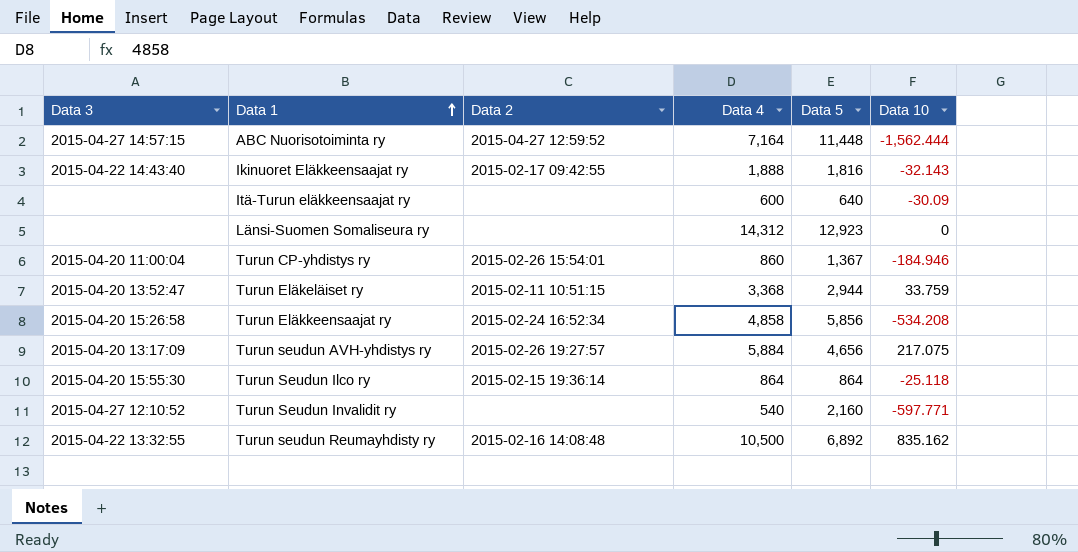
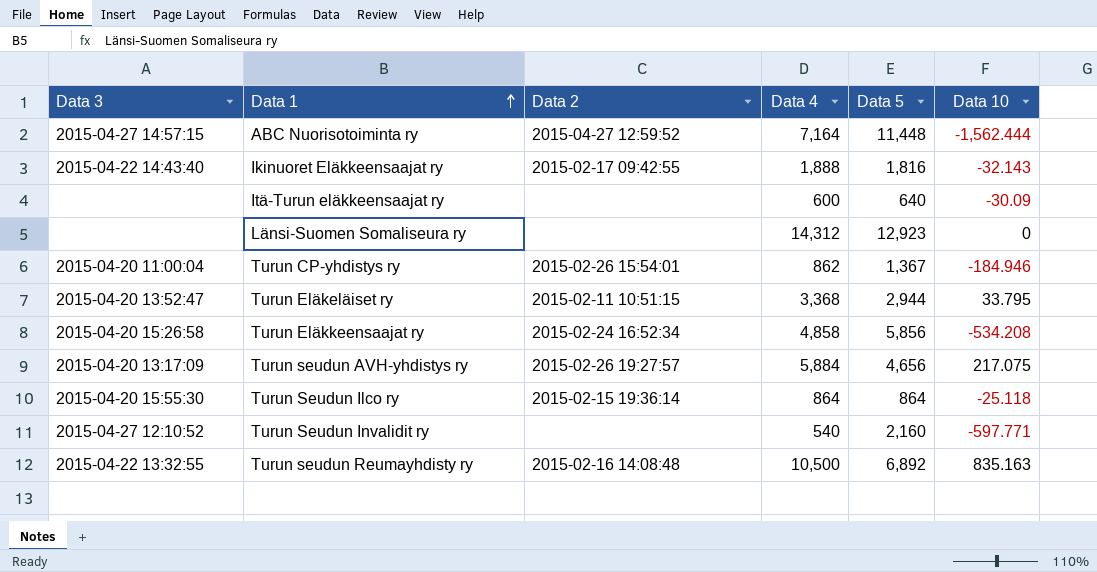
Turun CP-yhdistys ry | Data 4: 860 -> 862
Turun Eläkeläiset ry | Data 10: 33.759 -> 33.795
Turun seudun Reumayhdisty ry | Data 10: 835.162 -> 835.163

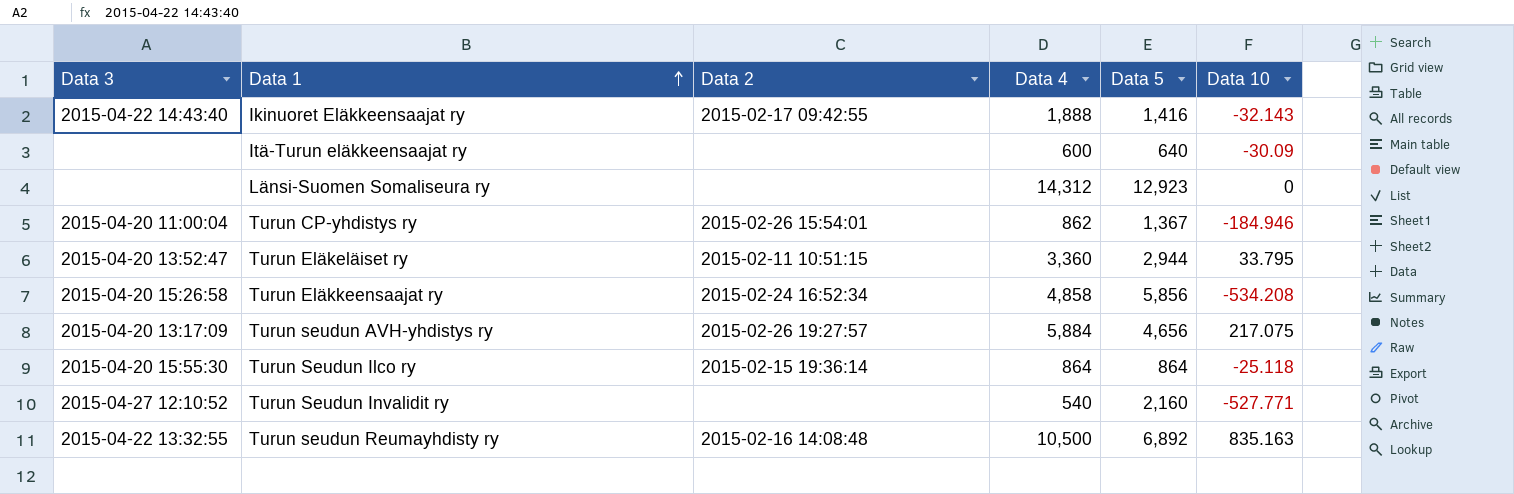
row ABC Nuorisotoiminta ry: 2015-04-27 14:57:15 | 2015-04-27 12:59:52 | 7,164 | 11,448 | -1,562.444 -> none
Ikinuoret Eläkkeensaajat ry | Data 5: 1,816 -> 1,416
Turun Eläkeläiset ry | Data 4: 3,368 -> 3,360
Turun Seudun Invalidit ry | Data 10: -597.771 -> -527.771

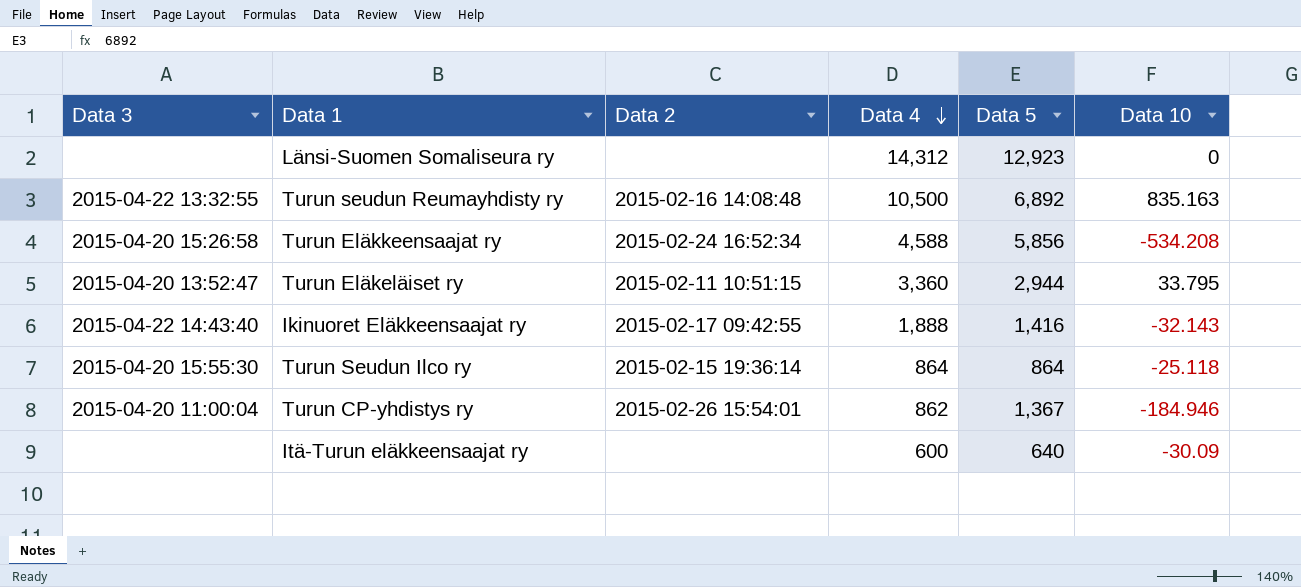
row order: Data 1 ascending -> Data 4 descending
row Turun seudun AVH-yhdistys ry: 2015-04-20 13:17:09 | 2015-02-26 19:27:57 | 5,884 | 4,656 | 217.075 -> none
row Turun Seudun Invalidit ry: 2015-04-27 12:10:52 | none | 540 | 2,160 | -527.771 -> none
Turun Eläkkeensaajat ry | Data 4: 4,858 -> 4,588

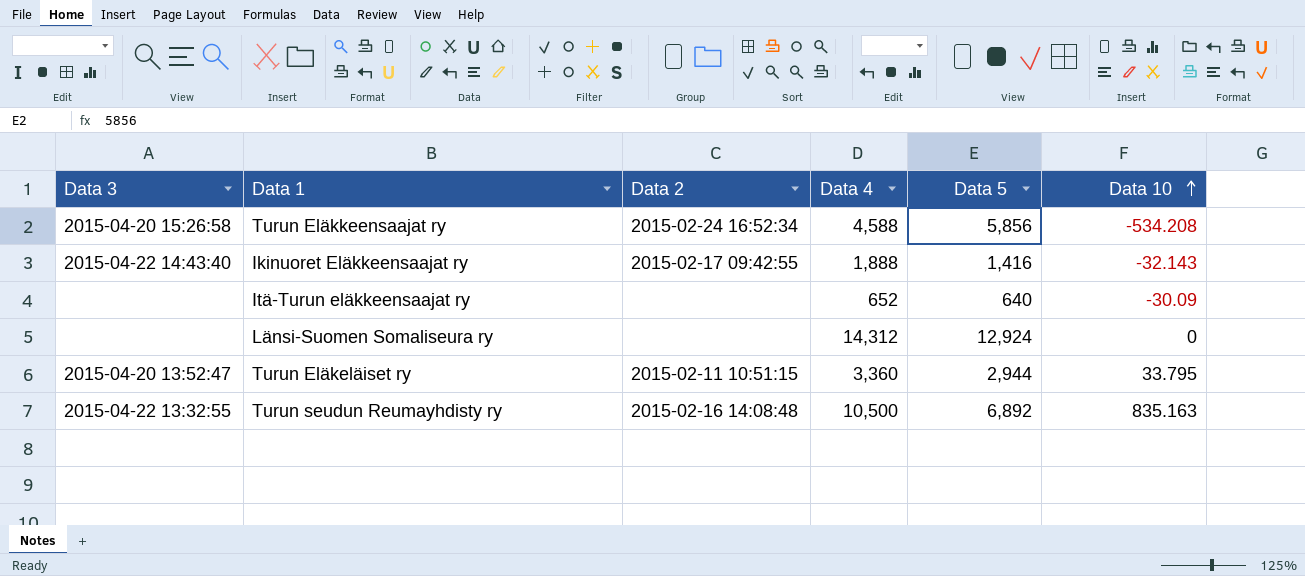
row order: Data 4 descending -> Data 10 ascending
row Turun Seudun Ilco ry: 2015-04-20 15:55:30 | 2015-02-15 19:36:14 | 864 | 864 | -25.118 -> none
row Turun CP-yhdistys ry: 2015-04-20 11:00:04 | 2015-02-26 15:54:01 | 862 | 1,367 | -184.946 -> none
Itä-Turun eläkkeensaajat ry | Data 4: 600 -> 652
Länsi-Suomen Somaliseura ry | Data 5: 12,923 -> 12,924

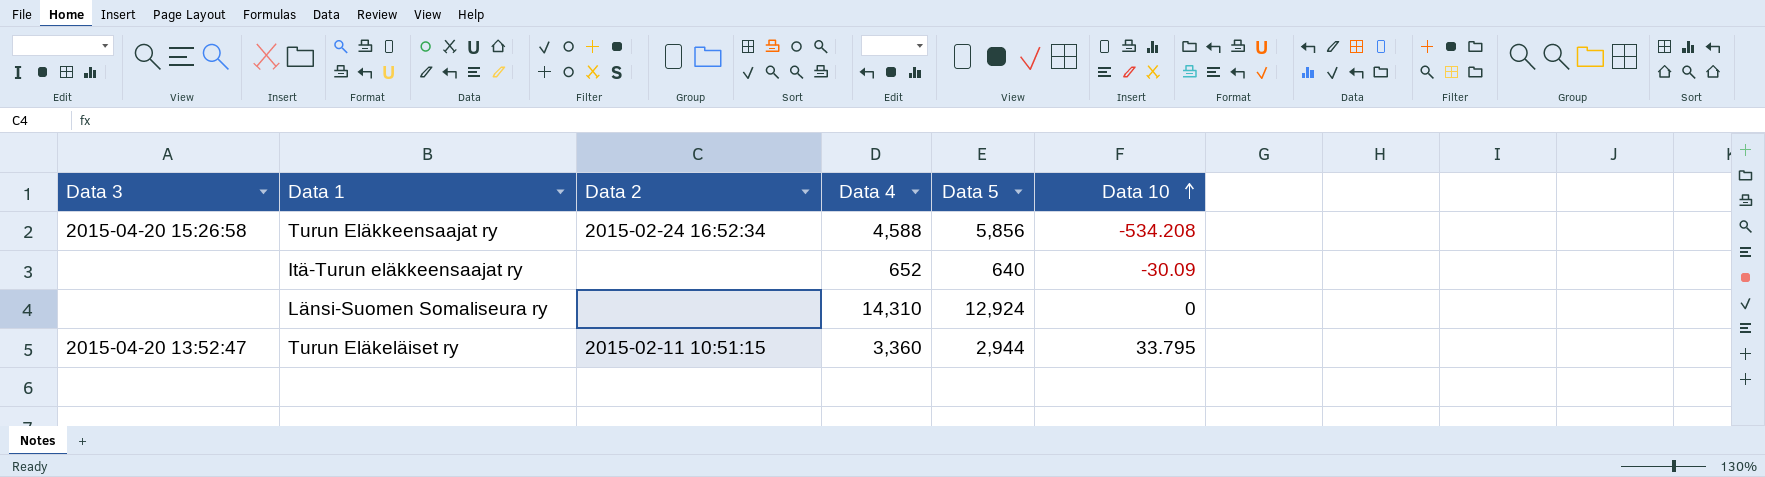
row Ikinuoret Eläkkeensaajat ry: 2015-04-22 14:43:40 | 2015-02-17 09:42:55 | 1,888 | 1,416 | -32.143 -> none
row Turun seudun Reumayhdisty ry: 2015-04-22 13:32:55 | 2015-02-16 14:08:48 | 10,500 | 6,892 | 835.163 -> none
Länsi-Suomen Somaliseura ry | Data 4: 14,312 -> 14,310

